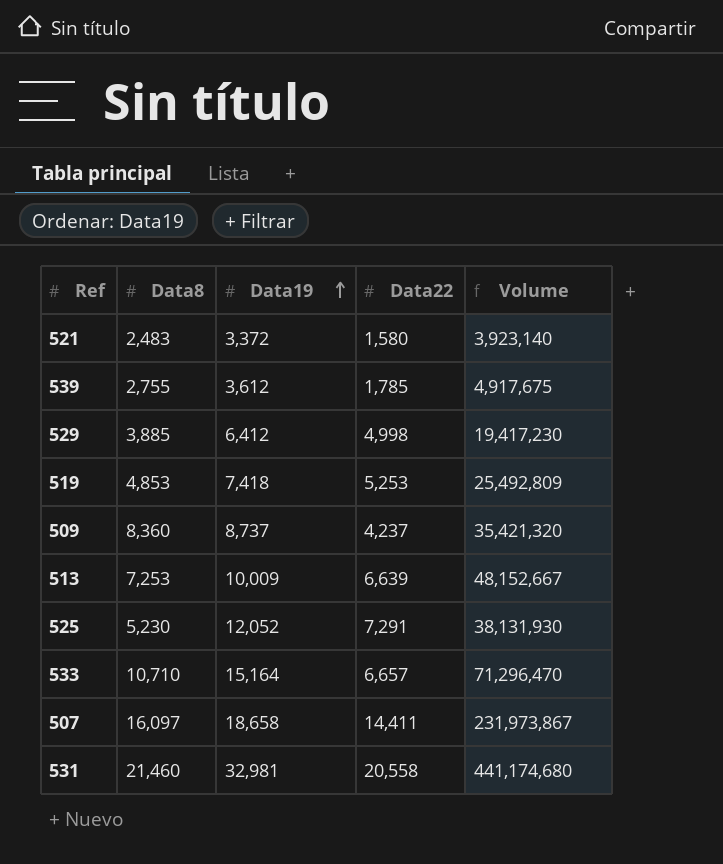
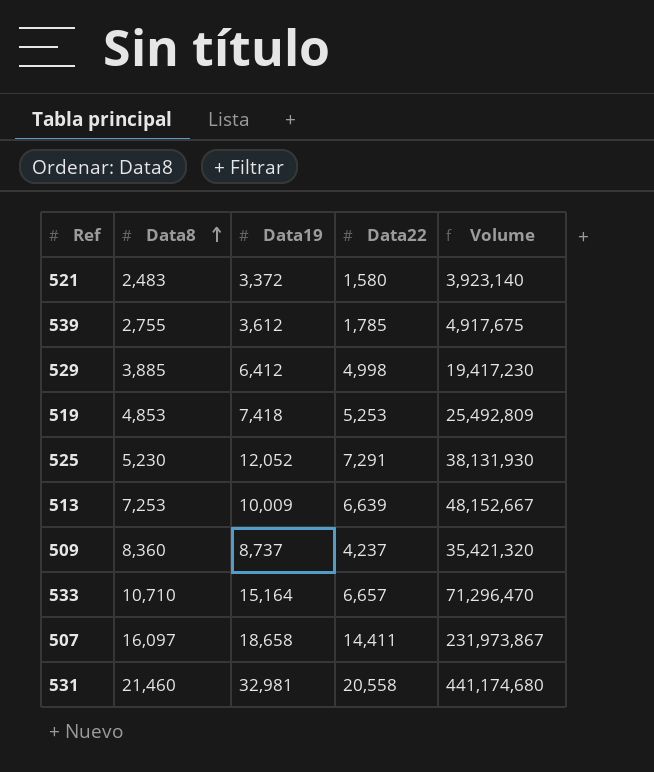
row order: Data19 ascending -> Data8 ascending

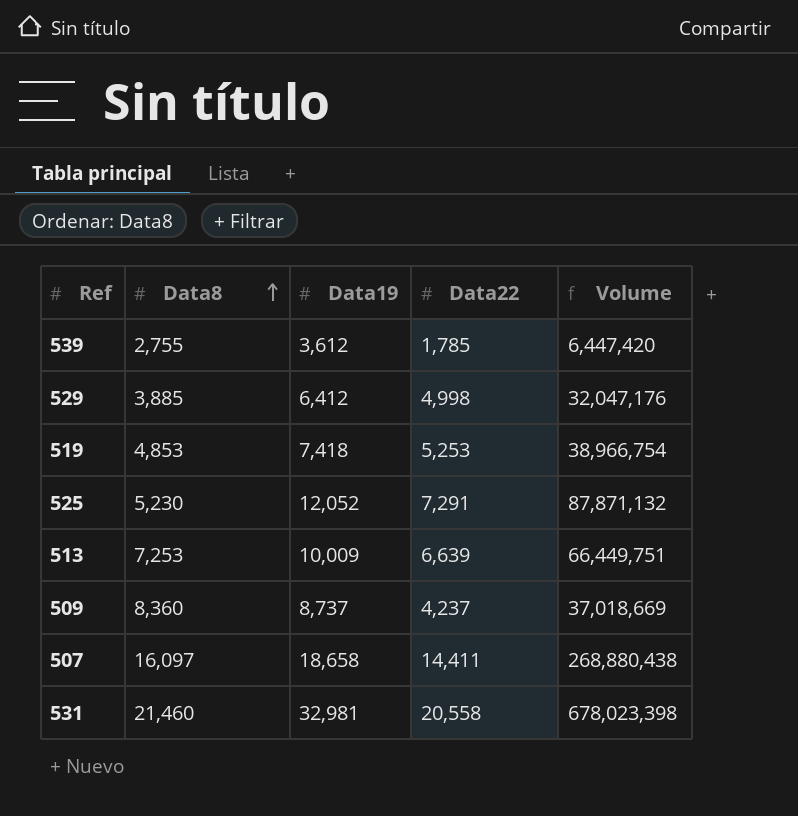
column Volume | formula: [Data8] * [Data22] -> [Data19] * [Data22]
row 521: 2,483 | 3,372 | 1,580 | 3,923,140 -> none
row 533: 10,710 | 15,164 | 6,657 | 71,296,470 -> none

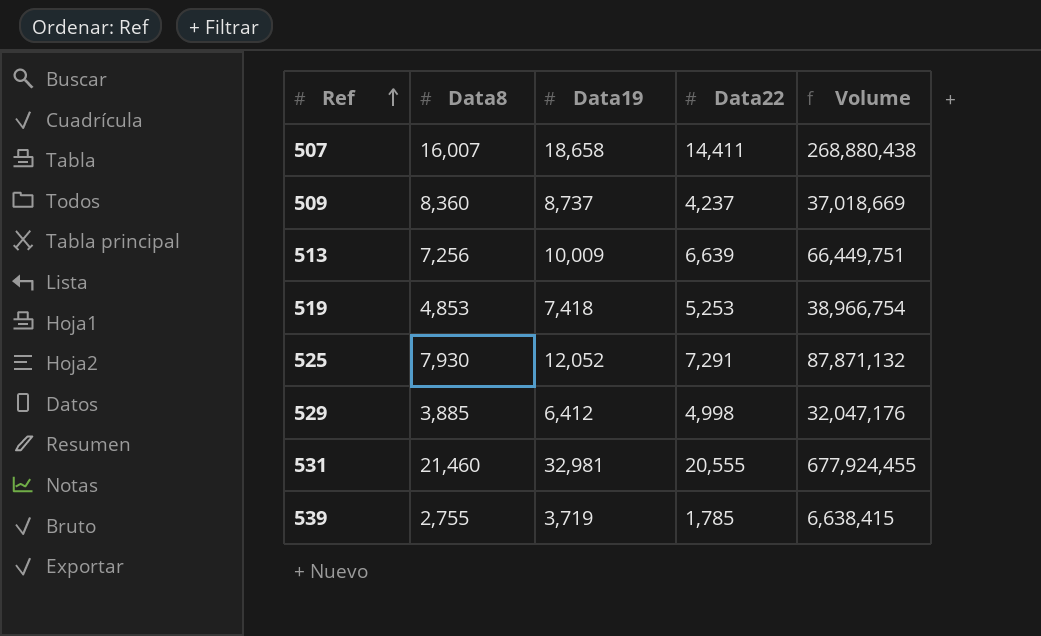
row order: Data8 ascending -> Ref ascending
507 | Data8: 16,097 -> 16,007
513 | Data8: 7,253 -> 7,256
525 | Data8: 5,230 -> 7,930
531 | Data22: 20,558 -> 20,555
531 | Volume: 678,023,398 -> 677,924,455
539 | Data19: 3,612 -> 3,719
539 | Volume: 6,447,420 -> 6,638,415

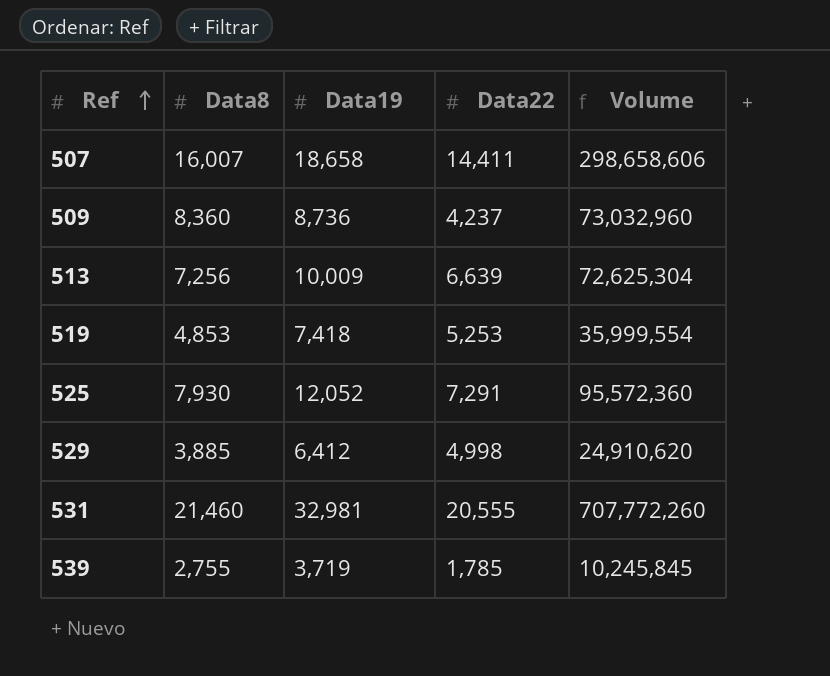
column Volume | formula: [Data19] * [Data22] -> [Data8] * [Data19]
509 | Data19: 8,737 -> 8,736

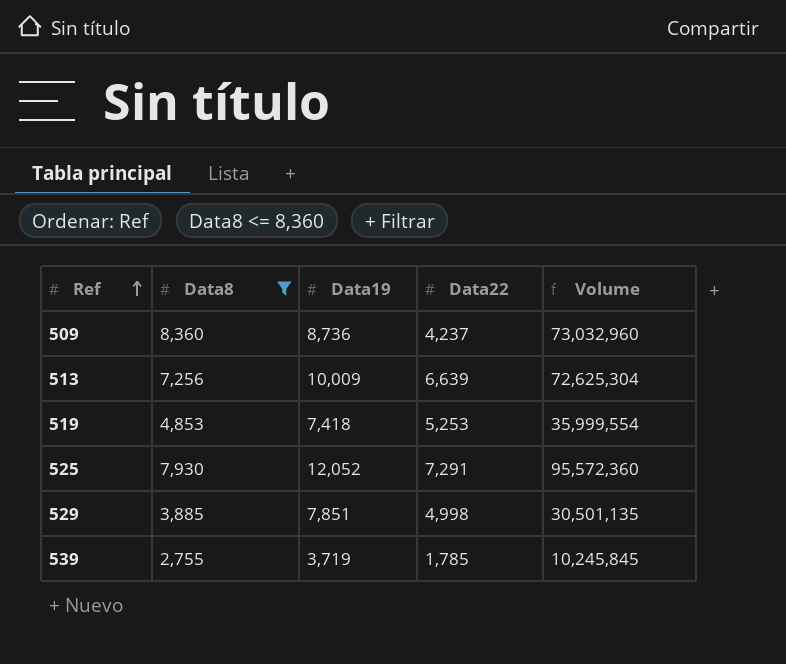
filter: none -> Data8 <= 8,360
529 | Data19: 6,412 -> 7,851
529 | Volume: 24,910,620 -> 30,501,135

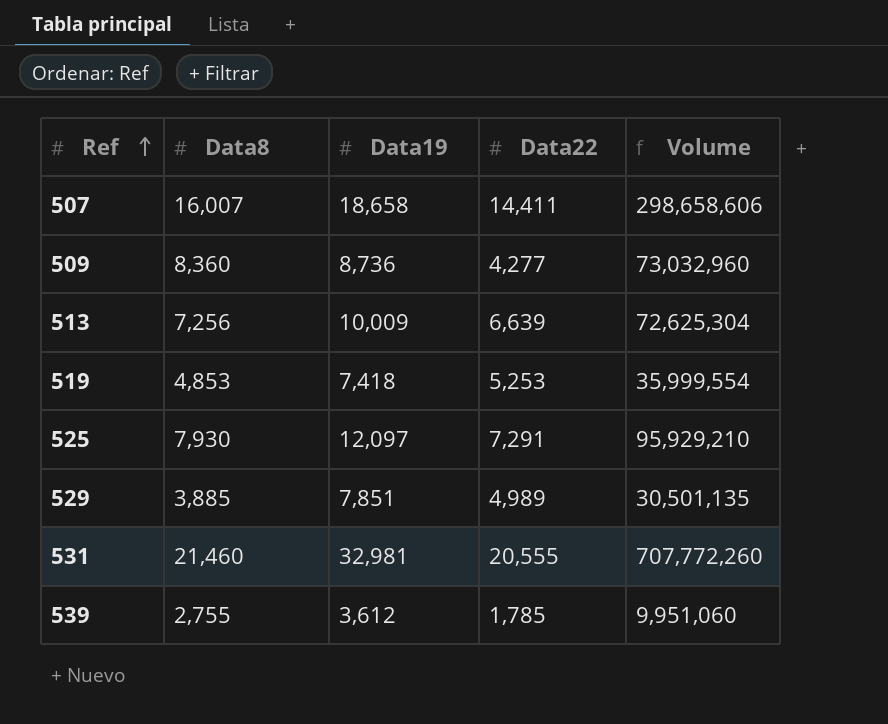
filter: Data8 <= 8,360 -> none
509 | Data22: 4,237 -> 4,277
525 | Data19: 12,052 -> 12,097
525 | Volume: 95,572,360 -> 95,929,210
529 | Data22: 4,998 -> 4,989
539 | Data19: 3,719 -> 3,612
539 | Volume: 10,245,845 -> 9,951,060

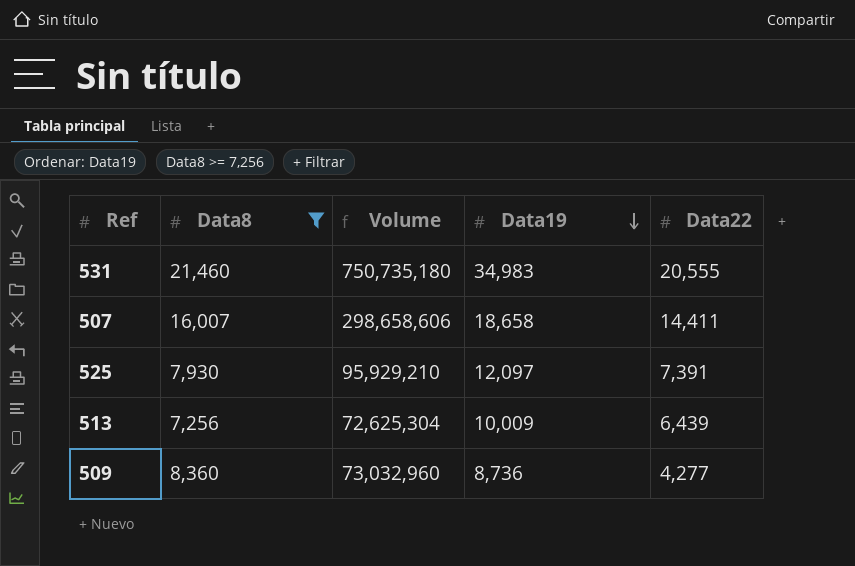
filter: none -> Data8 >= 7,256
row order: Ref ascending -> Data19 descending
column Volume | position: 5 -> 3
531 | Volume: 707,772,260 -> 750,735,180
531 | Data19: 32,981 -> 34,983
525 | Data22: 7,291 -> 7,391
513 | Data22: 6,639 -> 6,439

